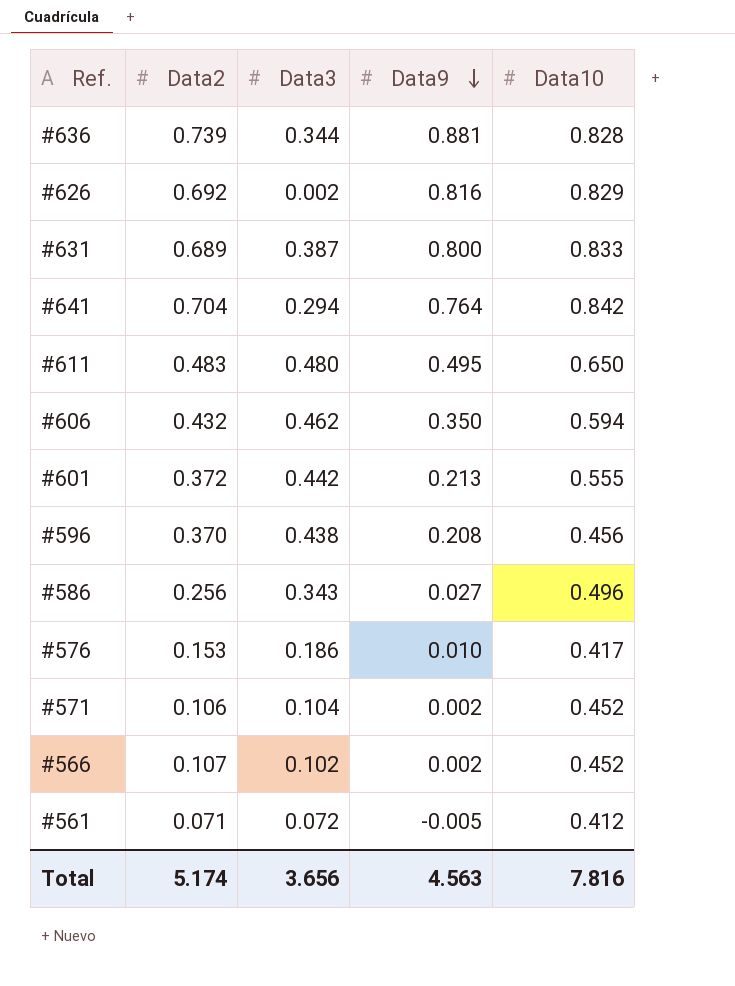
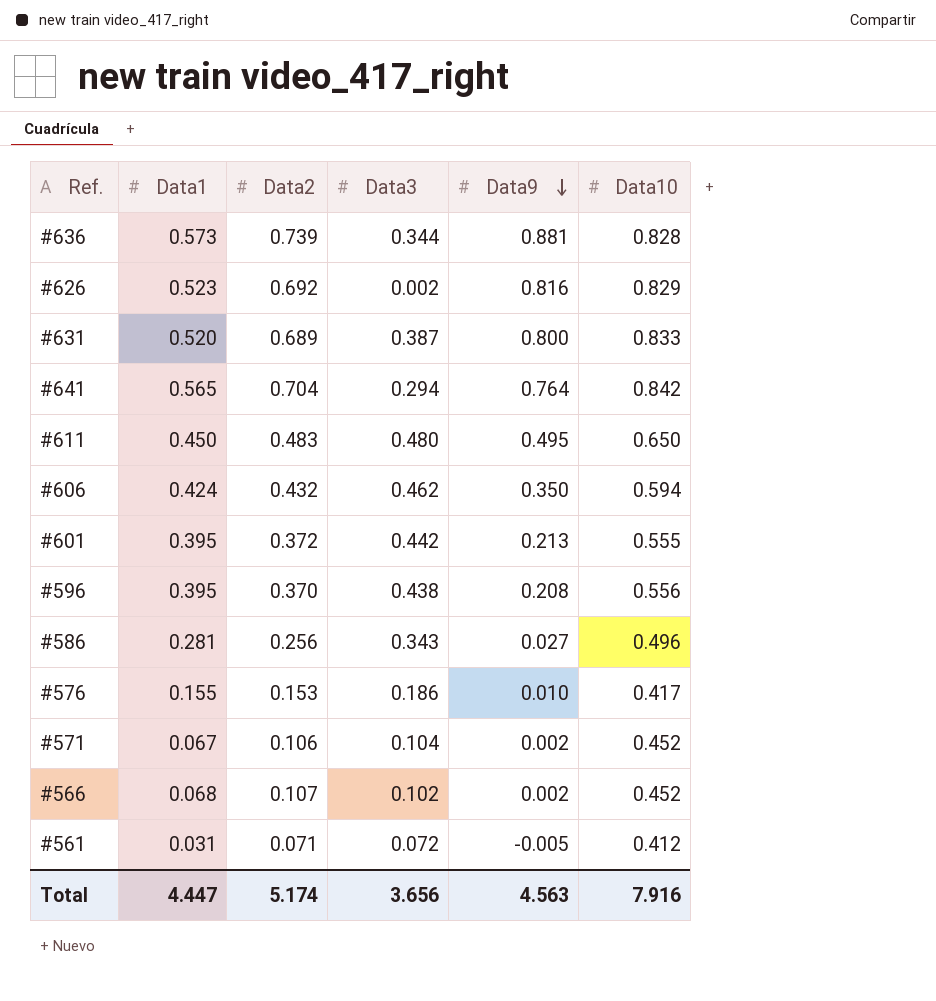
column Data1 | position: none -> 2
#596 | Data10: 0.456 -> 0.556
Total | Data10: 7.816 -> 7.916

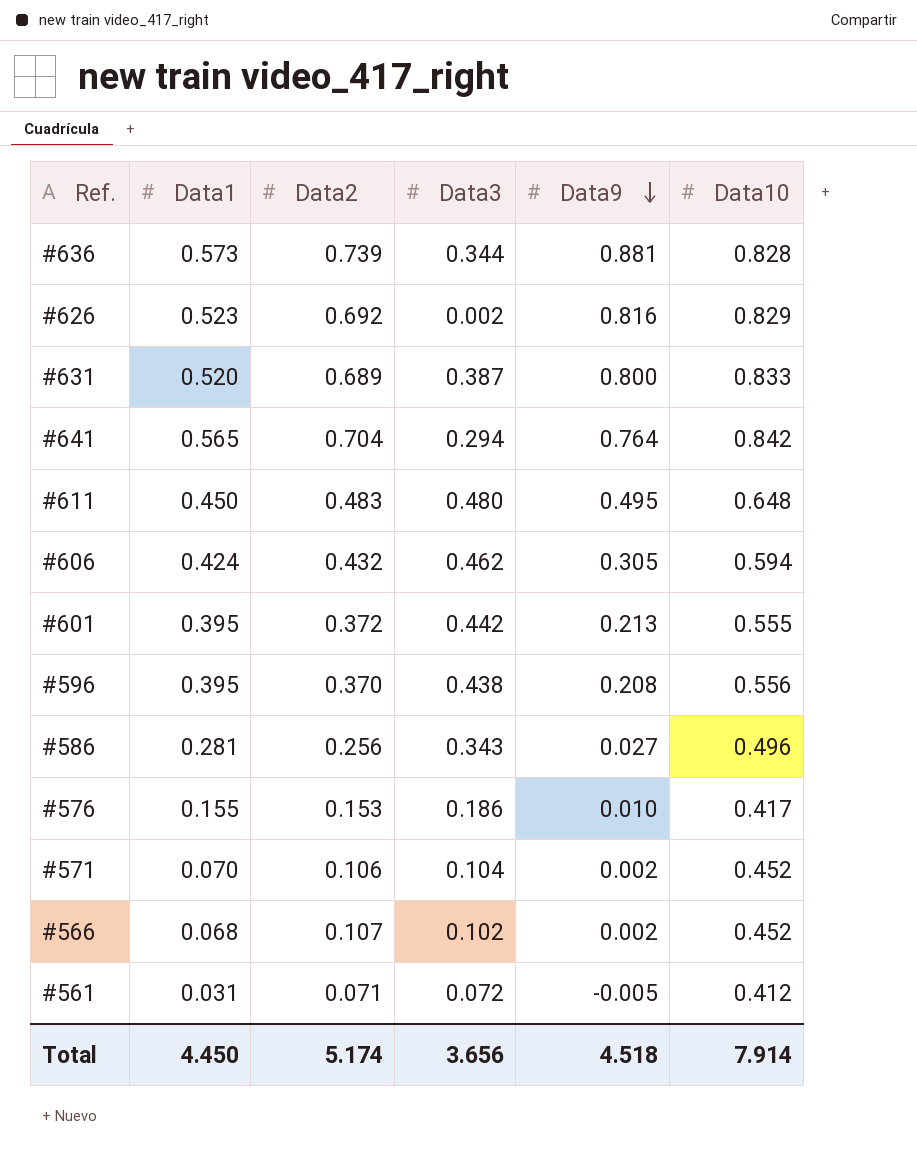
#611 | Data10: 0.650 -> 0.648
#606 | Data9: 0.350 -> 0.305
#571 | Data1: 0.067 -> 0.070
Total | Data1: 4.447 -> 4.450
Total | Data9: 4.563 -> 4.518
Total | Data10: 7.916 -> 7.914

